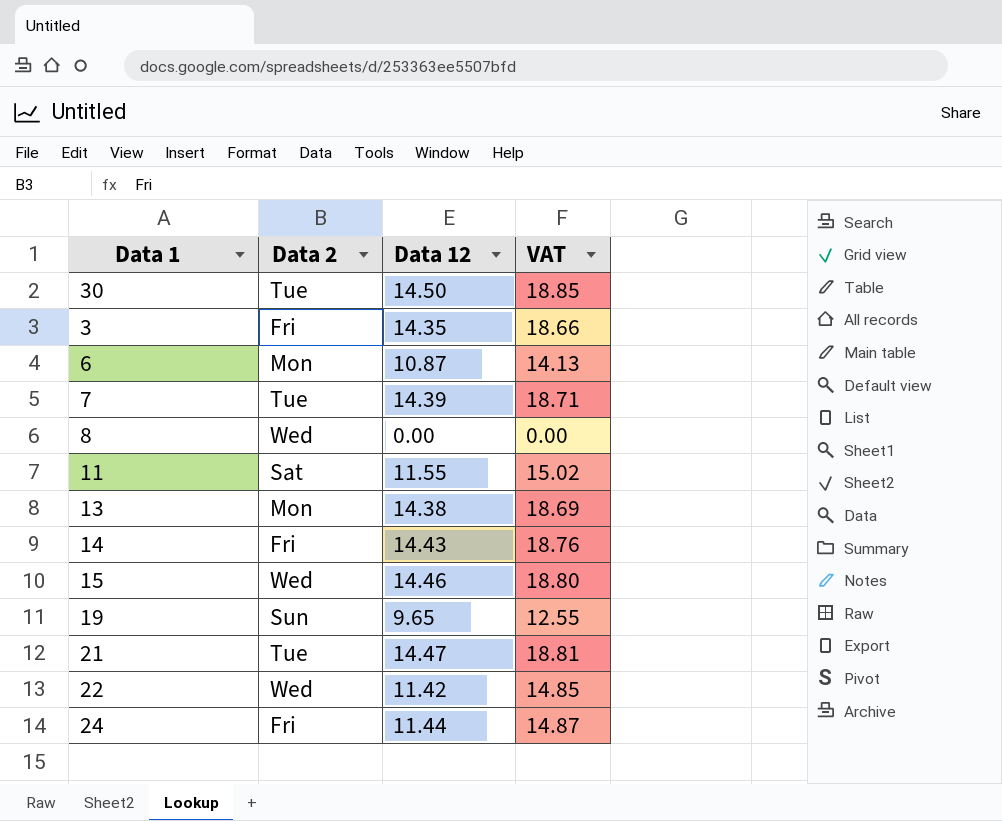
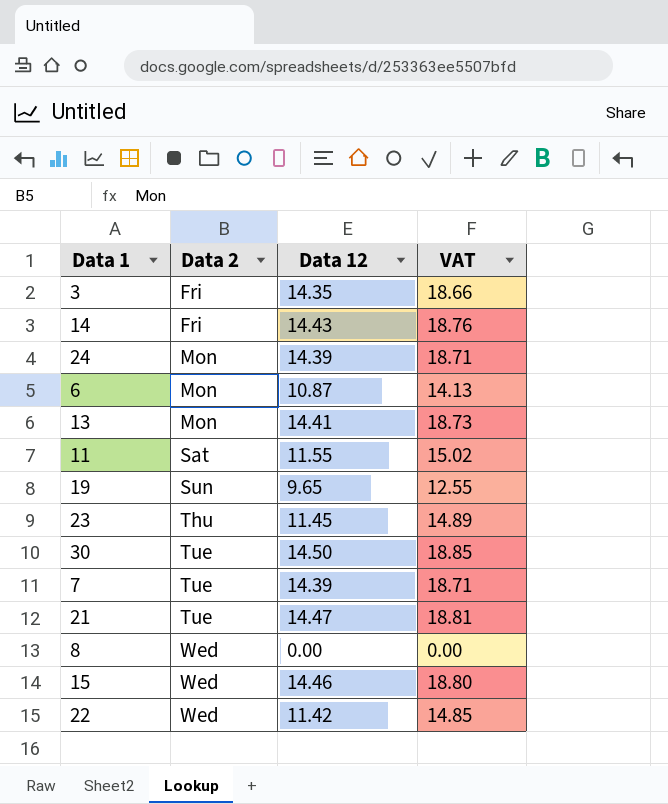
row order: none -> Data 2 ascending
24 | Data 2: Fri -> Mon
24 | Data 12: 11.44 -> 14.39
24 | VAT: 14.87 -> 18.71
13 | Data 12: 14.38 -> 14.41
13 | VAT: 18.69 -> 18.73
row 23: none -> Thu | 11.45 | 14.89

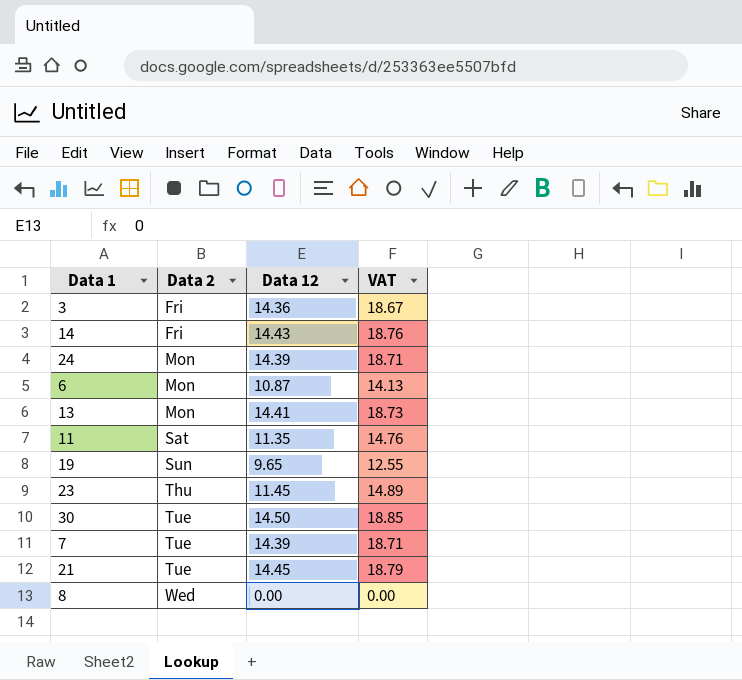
row 15: Wed | 14.46 | 18.80 -> none
row 22: Wed | 11.42 | 14.85 -> none
3 | Data 12: 14.35 -> 14.36
3 | VAT: 18.66 -> 18.67
11 | Data 12: 11.55 -> 11.35
11 | VAT: 15.02 -> 14.76
21 | Data 12: 14.47 -> 14.45
21 | VAT: 18.81 -> 18.79

